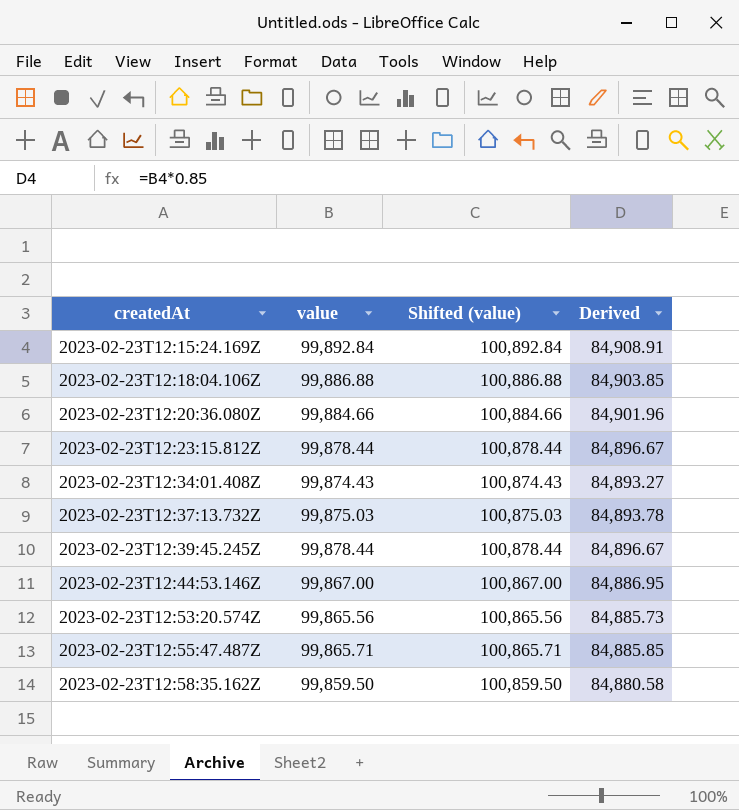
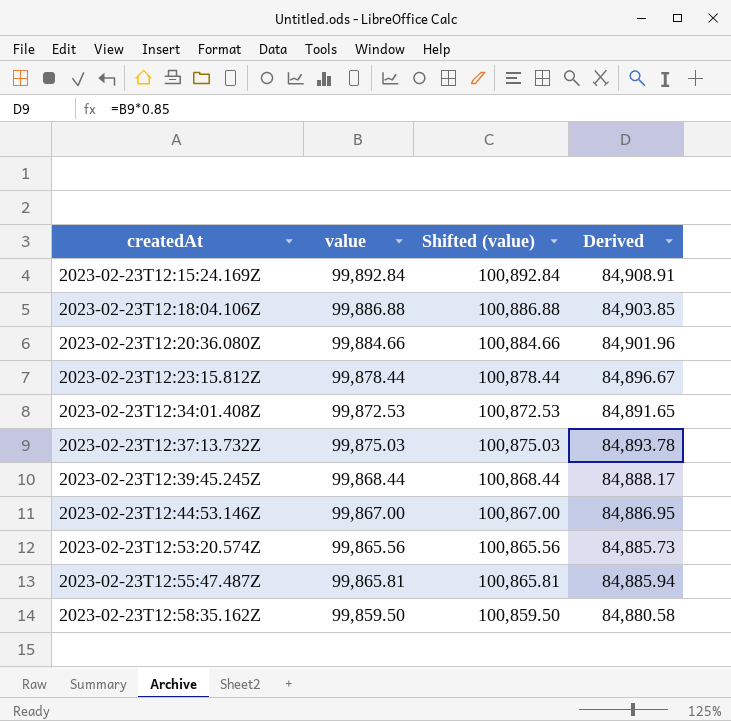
2023-02-23T12:34:01.408Z | value: 99,874.43 -> 99,872.53
2023-02-23T12:34:01.408Z | Shifted (value): 100,874.43 -> 100,872.53
2023-02-23T12:34:01.408Z | Derived: 84,893.27 -> 84,891.65
2023-02-23T12:39:45.245Z | value: 99,878.44 -> 99,868.44
2023-02-23T12:39:45.245Z | Shifted (value): 100,878.44 -> 100,868.44
2023-02-23T12:39:45.245Z | Derived: 84,896.67 -> 84,888.17
2023-02-23T12:55:47.487Z | value: 99,865.71 -> 99,865.81
2023-02-23T12:55:47.487Z | Shifted (value): 100,865.71 -> 100,865.81
2023-02-23T12:55:47.487Z | Derived: 84,885.85 -> 84,885.94

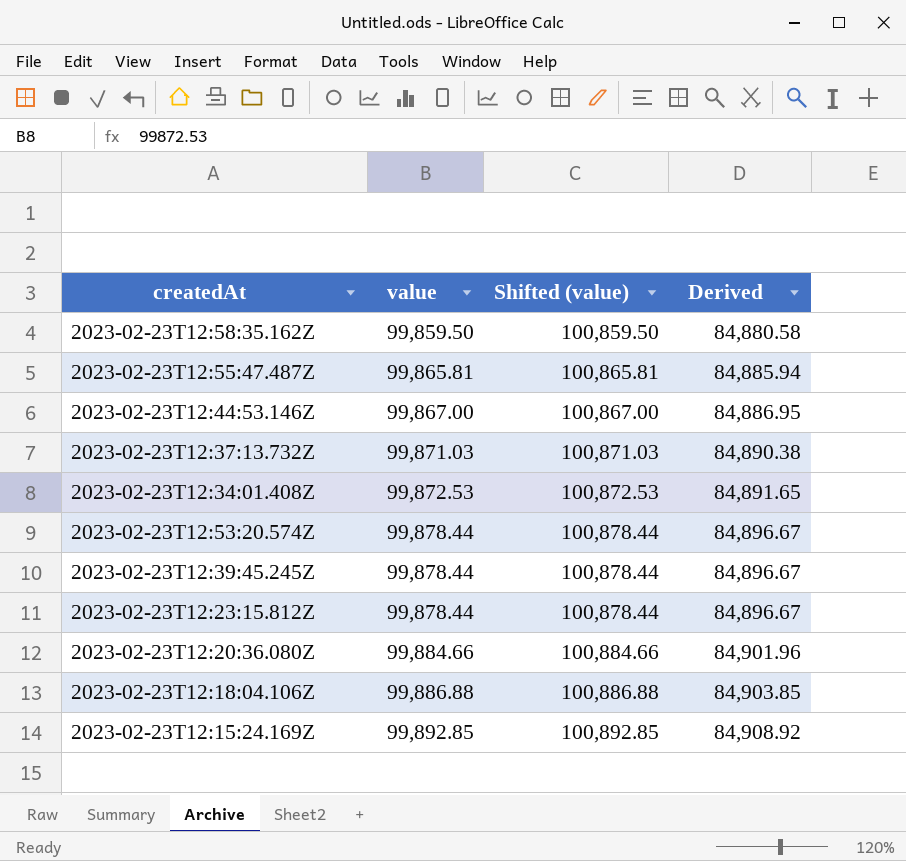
row order: createdAt ascending -> value ascending
2023-02-23T12:37:13.732Z | value: 99,875.03 -> 99,871.03
2023-02-23T12:37:13.732Z | Shifted (value): 100,875.03 -> 100,871.03
2023-02-23T12:37:13.732Z | Derived: 84,893.78 -> 84,890.38
2023-02-23T12:53:20.574Z | value: 99,865.56 -> 99,878.44
2023-02-23T12:53:20.574Z | Shifted (value): 100,865.56 -> 100,878.44
2023-02-23T12:53:20.574Z | Derived: 84,885.73 -> 84,896.67
2023-02-23T12:39:45.245Z | value: 99,868.44 -> 99,878.44
2023-02-23T12:39:45.245Z | Shifted (value): 100,868.44 -> 100,878.44
2023-02-23T12:39:45.245Z | Derived: 84,888.17 -> 84,896.67
2023-02-23T12:15:24.169Z | value: 99,892.84 -> 99,892.85
2023-02-23T12:15:24.169Z | Shifted (value): 100,892.84 -> 100,892.85
2023-02-23T12:15:24.169Z | Derived: 84,908.91 -> 84,908.92

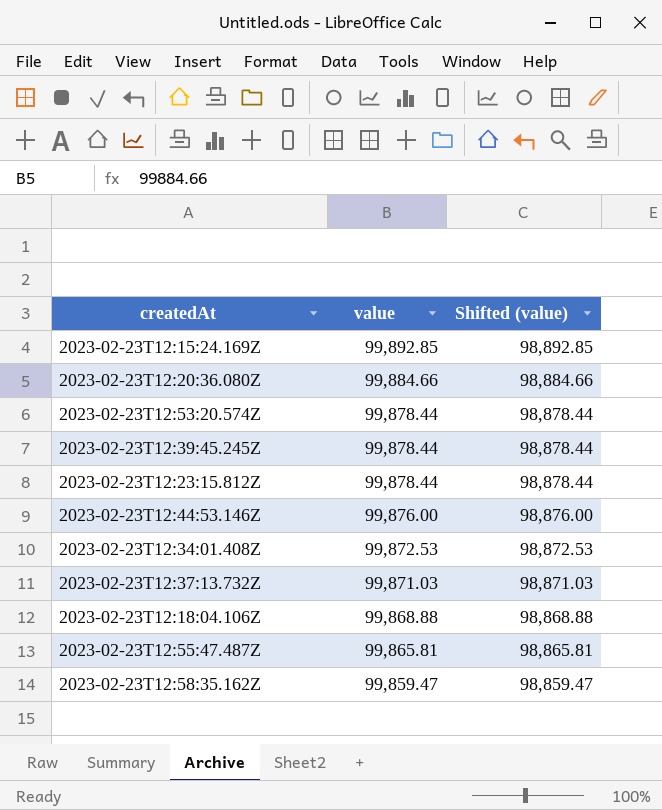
row order: value ascending -> value descending
column Derived | formula: [value] * 0.85 -> none
column Shifted (value) | formula: [value] + 1000 -> [value] - 1000
2023-02-23T12:44:53.146Z | value: 99,867.00 -> 99,876.00
2023-02-23T12:18:04.106Z | value: 99,886.88 -> 99,868.88
2023-02-23T12:58:35.162Z | value: 99,859.50 -> 99,859.47

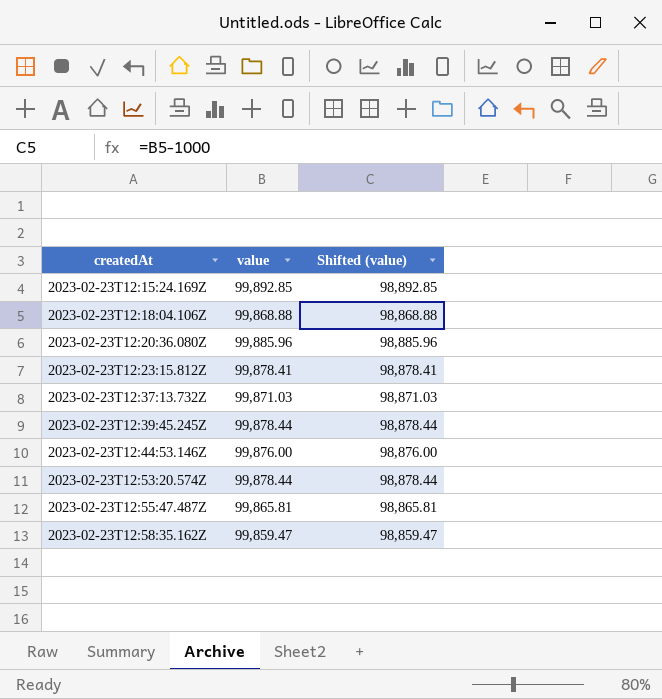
row order: value descending -> createdAt ascending
row 2023-02-23T12:34:01.408Z: 99,872.53 | 98,872.53 -> none
2023-02-23T12:20:36.080Z | value: 99,884.66 -> 99,885.96
2023-02-23T12:20:36.080Z | Shifted (value): 98,884.66 -> 98,885.96
2023-02-23T12:23:15.812Z | value: 99,878.44 -> 99,878.41
2023-02-23T12:23:15.812Z | Shifted (value): 98,878.44 -> 98,878.41

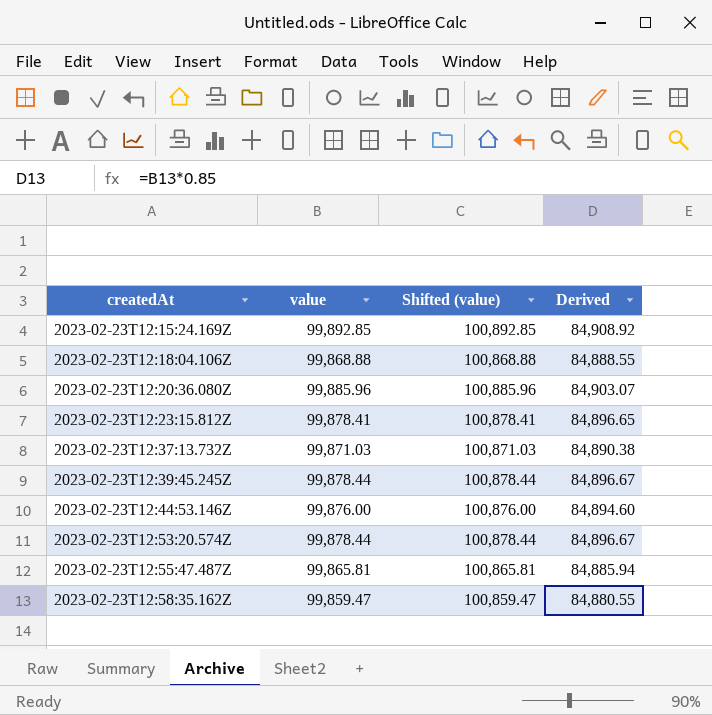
column Shifted (value) | formula: [value] - 1000 -> [value] + 1000
column Derived | formula: none -> [value] * 0.85

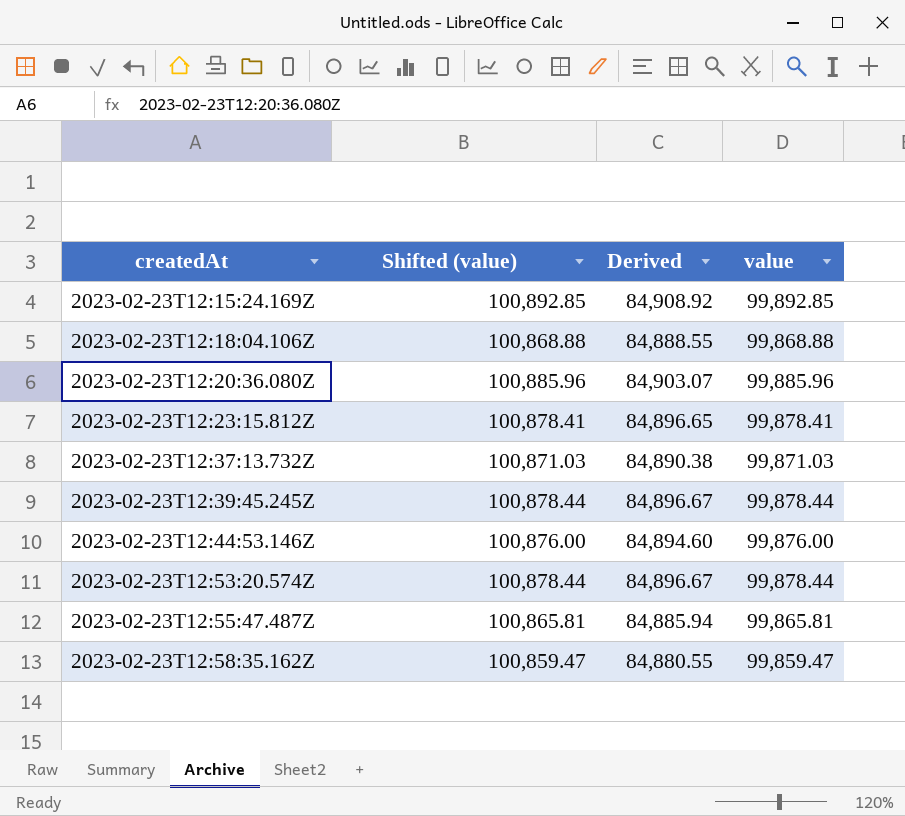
column value | position: 2 -> 4

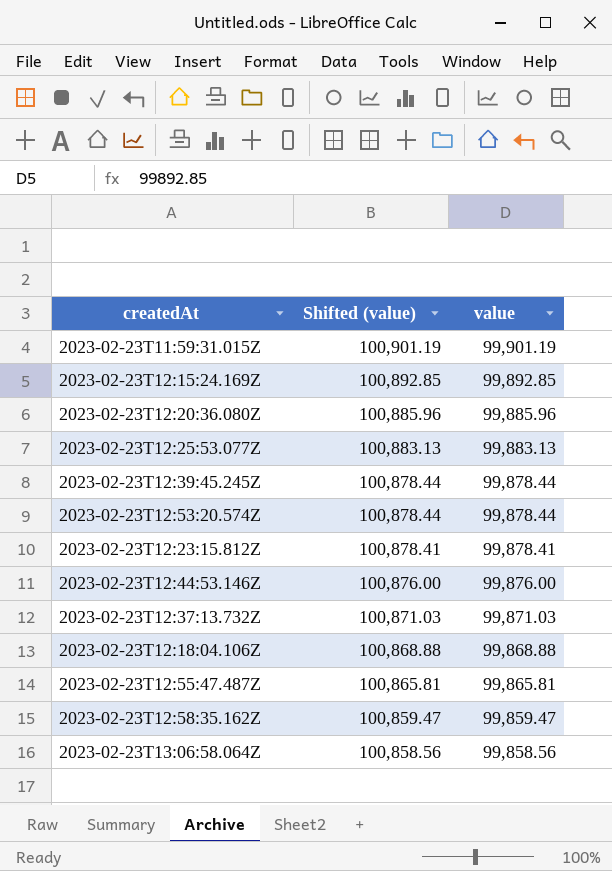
row order: createdAt ascending -> Shifted (value) descending
column Derived | formula: [value] * 0.85 -> none
row 2023-02-23T11:59:31.015Z: none -> 100,901.19 | 99,901.19
row 2023-02-23T12:25:53.077Z: none -> 100,883.13 | 99,883.13
row 2023-02-23T13:06:58.064Z: none -> 100,858.56 | 99,858.56

